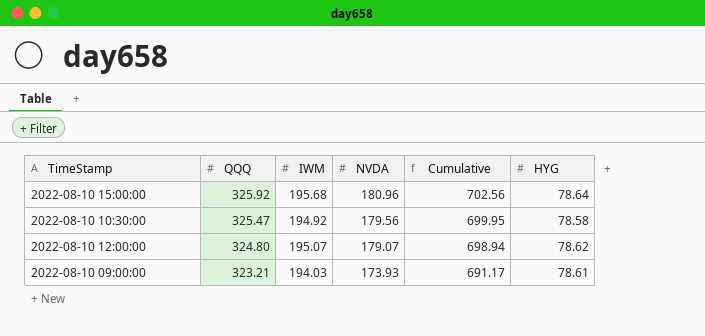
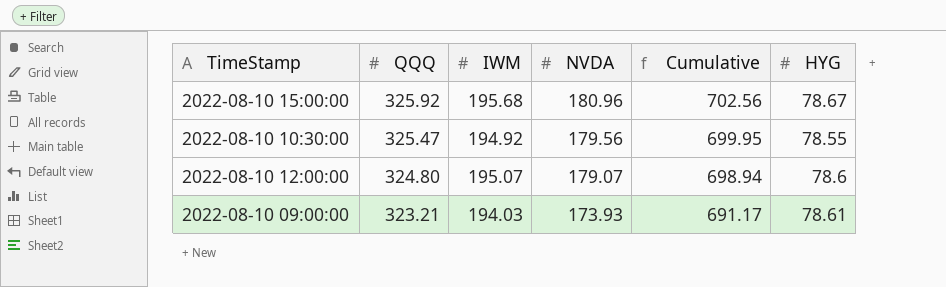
2022-08-10 15:00:00 | HYG: 78.64 -> 78.67
2022-08-10 10:30:00 | HYG: 78.58 -> 78.55
2022-08-10 12:00:00 | HYG: 78.62 -> 78.6

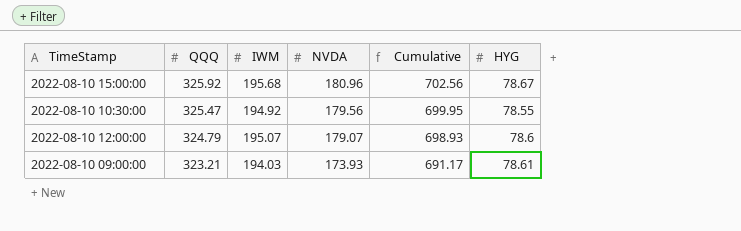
2022-08-10 12:00:00 | QQQ: 324.80 -> 324.79
2022-08-10 12:00:00 | Cumulative: 698.94 -> 698.93

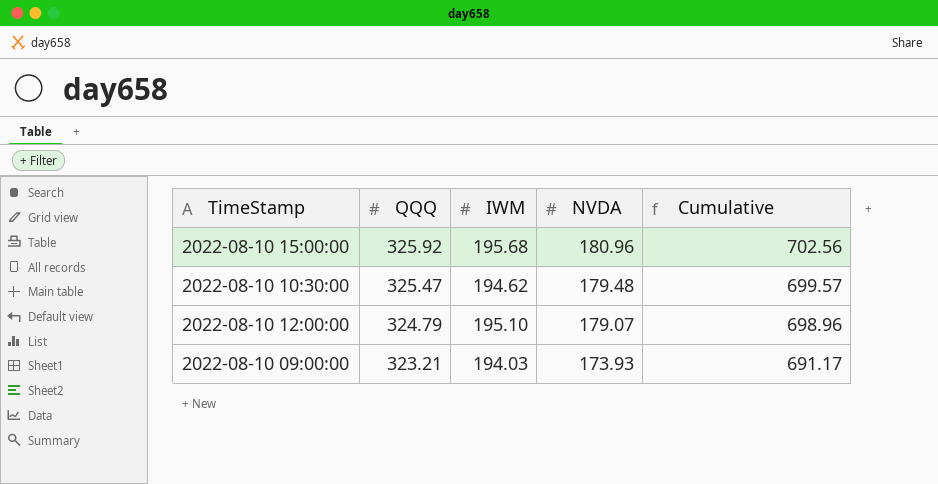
column HYG | position: 6 -> none
2022-08-10 10:30:00 | IWM: 194.92 -> 194.62
2022-08-10 10:30:00 | NVDA: 179.56 -> 179.48
2022-08-10 10:30:00 | Cumulative: 699.95 -> 699.57
2022-08-10 12:00:00 | IWM: 195.07 -> 195.10
2022-08-10 12:00:00 | Cumulative: 698.93 -> 698.96

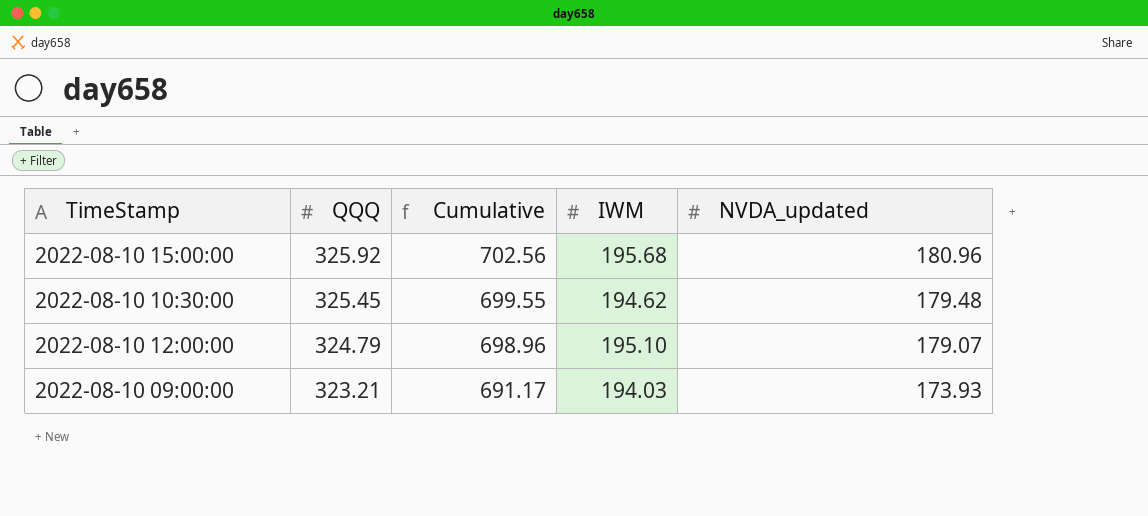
column Cumulative | position: 5 -> 3
column name: NVDA -> NVDA_updated
2022-08-10 10:30:00 | QQQ: 325.47 -> 325.45
2022-08-10 10:30:00 | Cumulative: 699.57 -> 699.55

